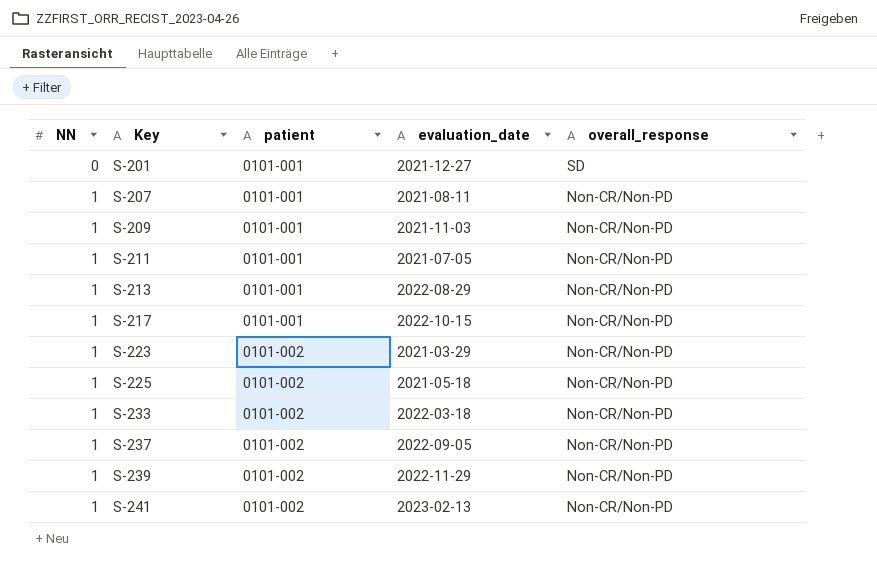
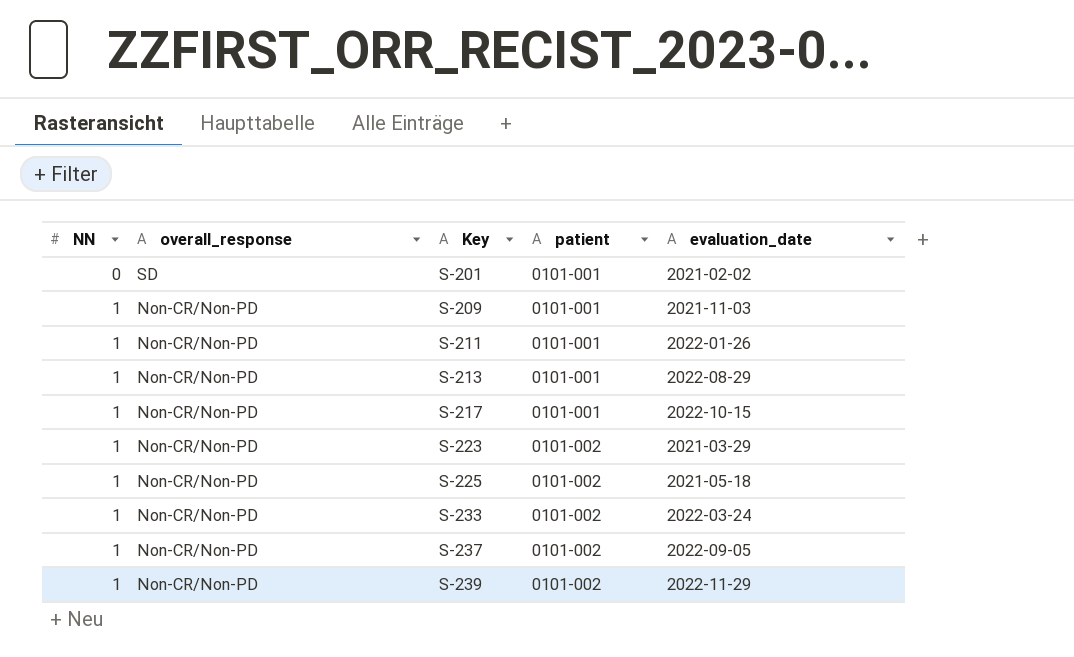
column overall_response | position: 5 -> 2
row S-207: 1 | 0101-001 | 2021-08-11 | Non-CR/Non-PD -> none
row S-241: 1 | 0101-002 | 2023-02-13 | Non-CR/Non-PD -> none
S-201 | evaluation_date: 2021-12-27 -> 2021-02-02
S-211 | evaluation_date: 2021-07-05 -> 2022-01-26
S-233 | evaluation_date: 2022-03-18 -> 2022-03-24

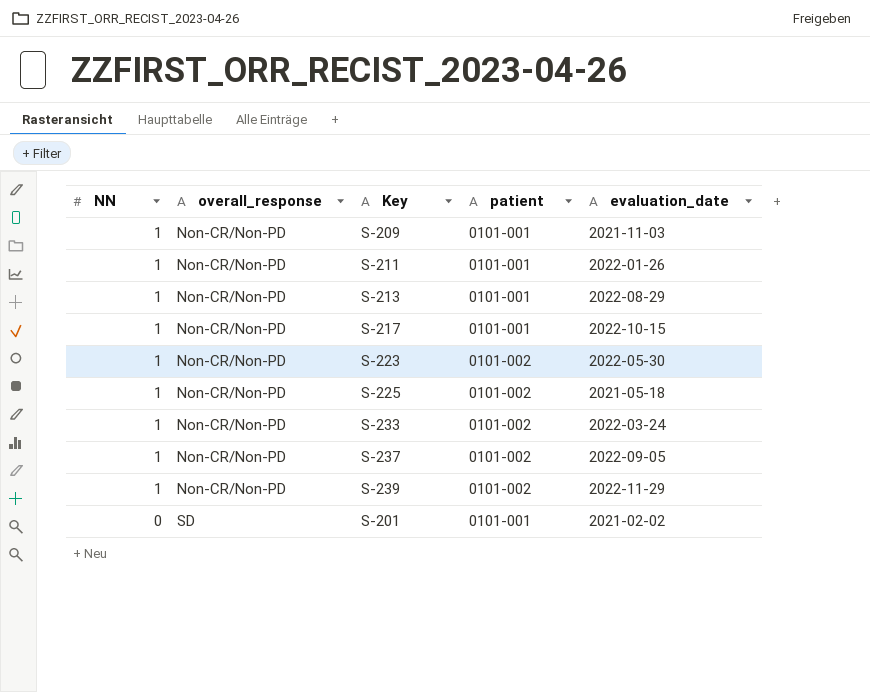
row order: NN ascending -> NN descending
S-223 | evaluation_date: 2021-03-29 -> 2022-05-30

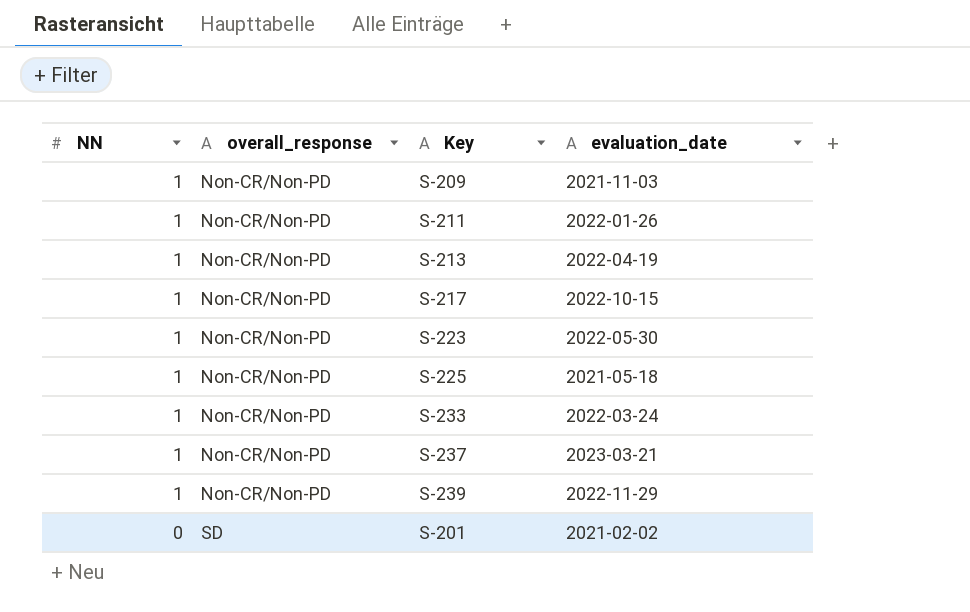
column patient | position: 4 -> none
S-213 | evaluation_date: 2022-08-29 -> 2022-04-19
S-237 | evaluation_date: 2022-09-05 -> 2023-03-21

